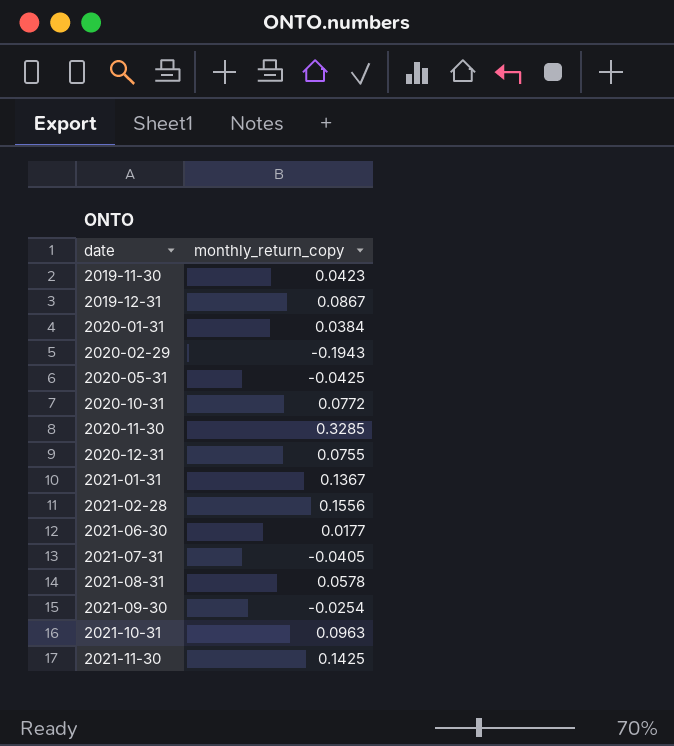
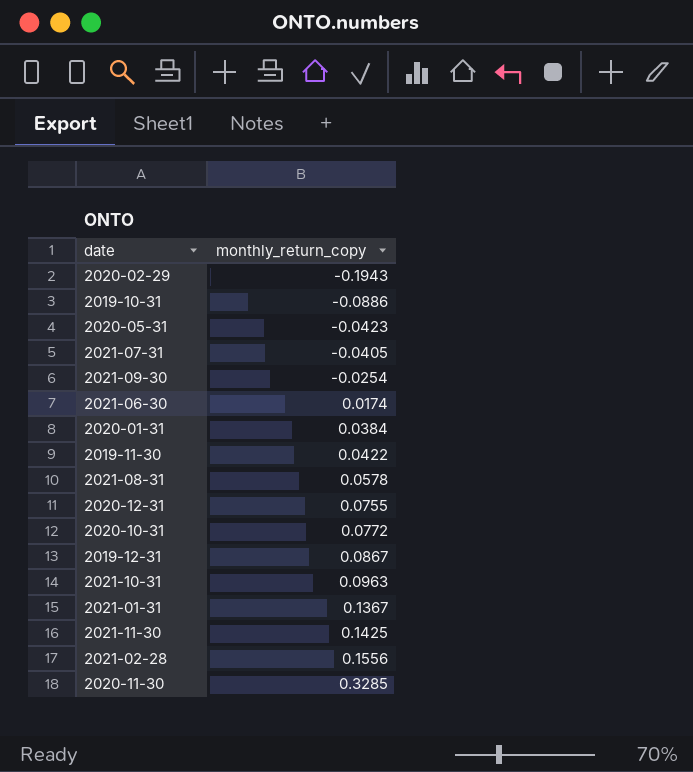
row order: date ascending -> monthly_return_copy ascending
row 2019-10-31: none -> -0.0886
2020-05-31 | monthly_return_copy: -0.0425 -> -0.0423
2021-06-30 | monthly_return_copy: 0.0177 -> 0.0174
2019-11-30 | monthly_return_copy: 0.0423 -> 0.0422

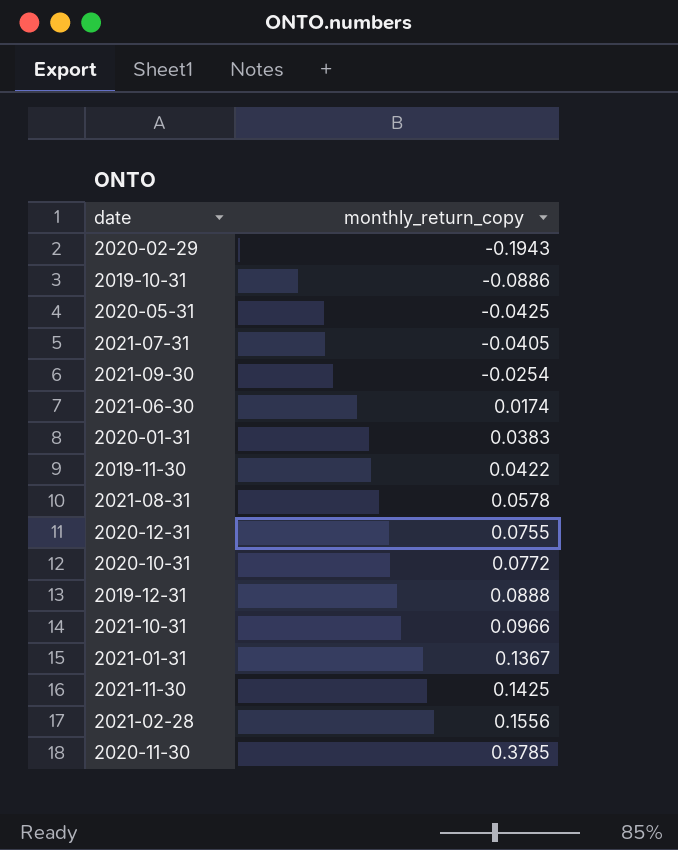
2020-05-31 | monthly_return_copy: -0.0423 -> -0.0425
2020-01-31 | monthly_return_copy: 0.0384 -> 0.0383
2019-12-31 | monthly_return_copy: 0.0867 -> 0.0888
2021-10-31 | monthly_return_copy: 0.0963 -> 0.0966
2020-11-30 | monthly_return_copy: 0.3285 -> 0.3785

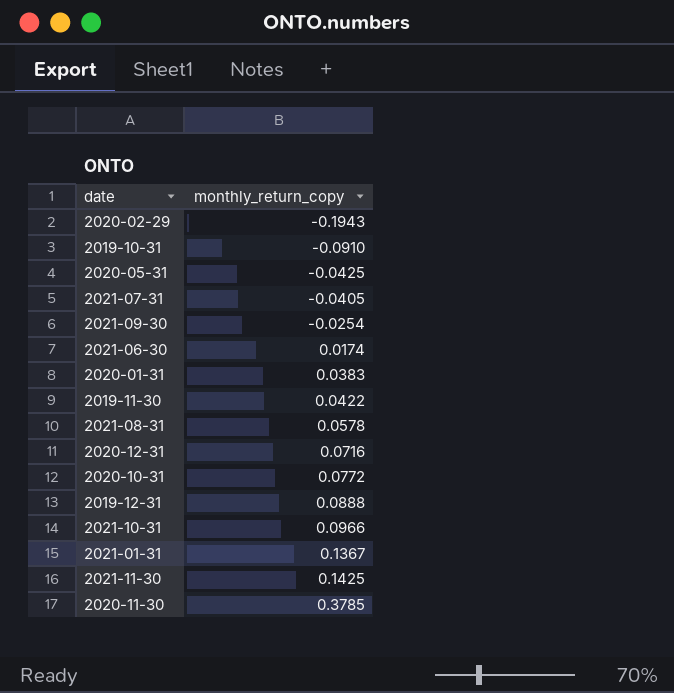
row 2021-02-28: 0.1556 -> none
2019-10-31 | monthly_return_copy: -0.0886 -> -0.0910
2020-12-31 | monthly_return_copy: 0.0755 -> 0.0716

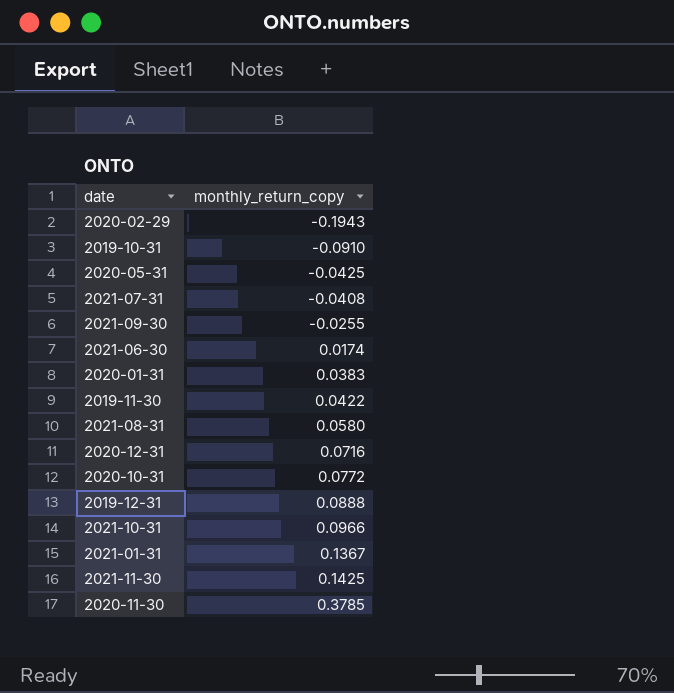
2021-07-31 | monthly_return_copy: -0.0405 -> -0.0408
2021-09-30 | monthly_return_copy: -0.0254 -> -0.0255
2021-08-31 | monthly_return_copy: 0.0578 -> 0.0580

